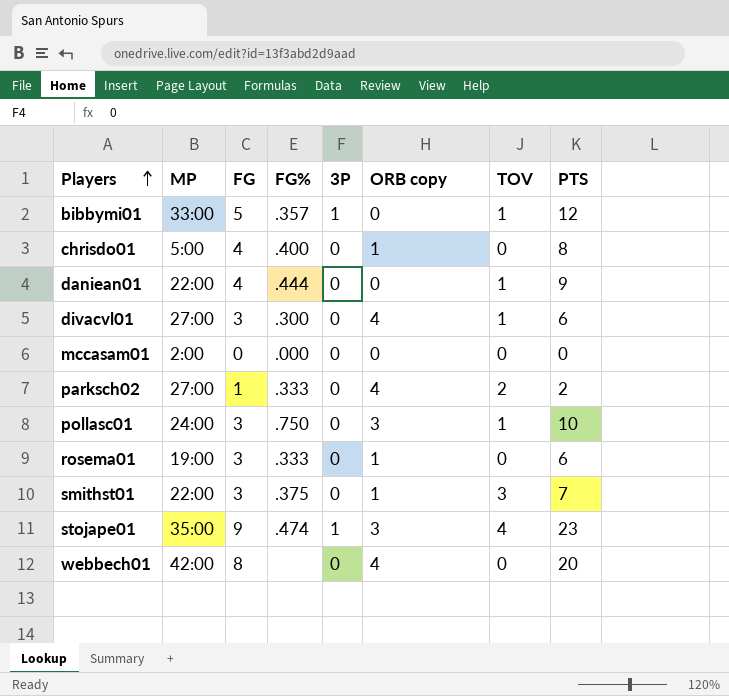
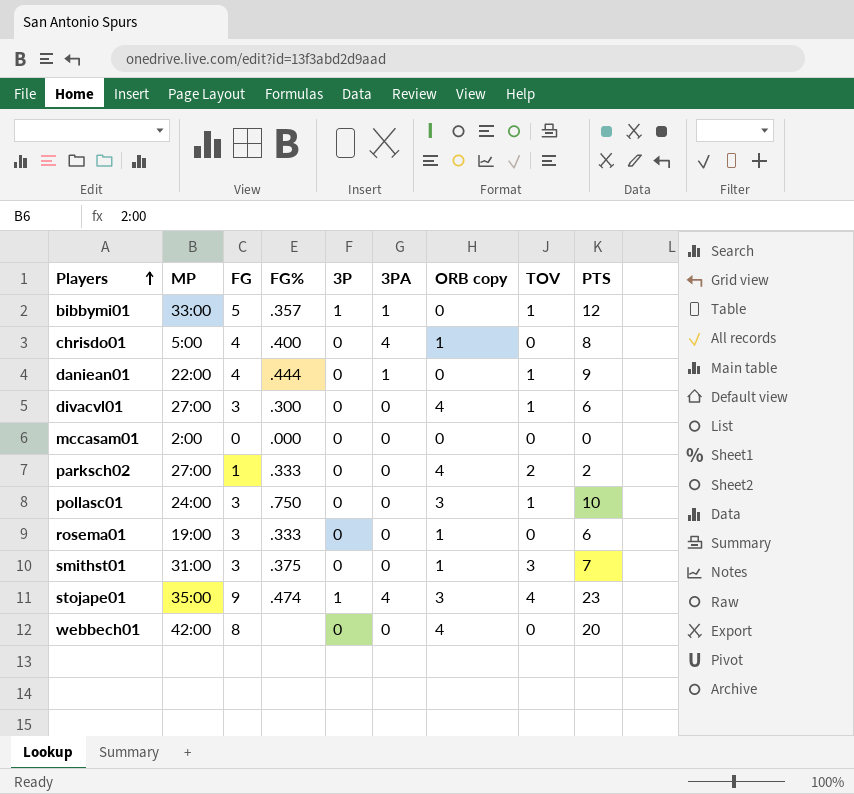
column 3PA | position: none -> 6
smithst01 | MP: 22:00 -> 31:00

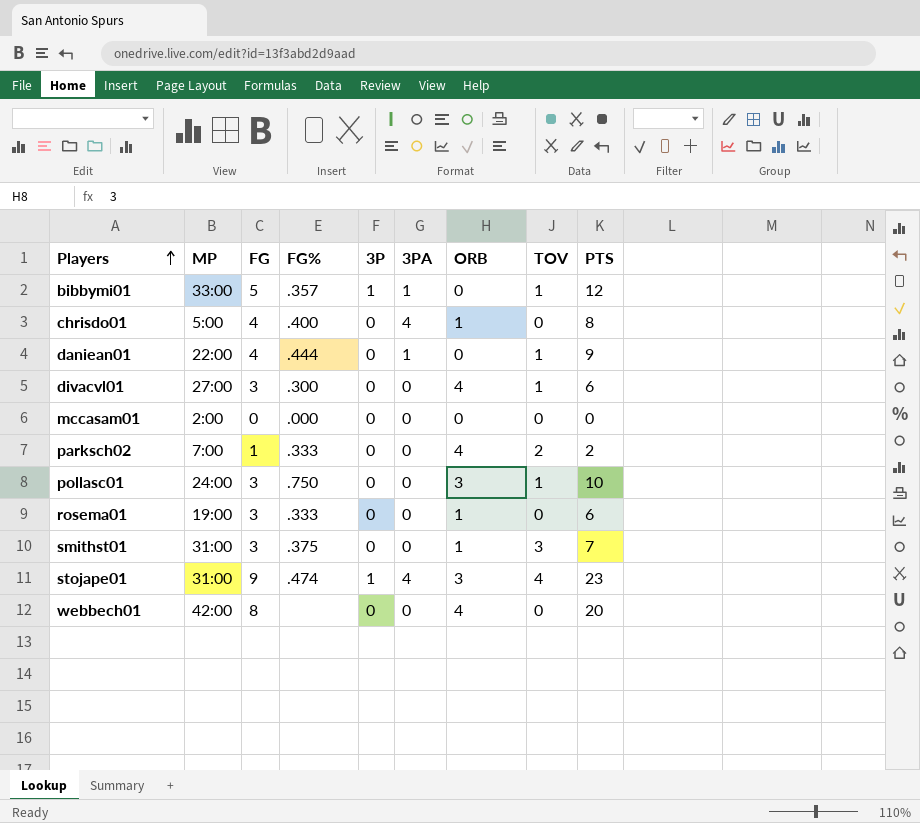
column name: ORB copy -> ORB
parksch02 | MP: 27:00 -> 7:00
stojape01 | MP: 35:00 -> 31:00

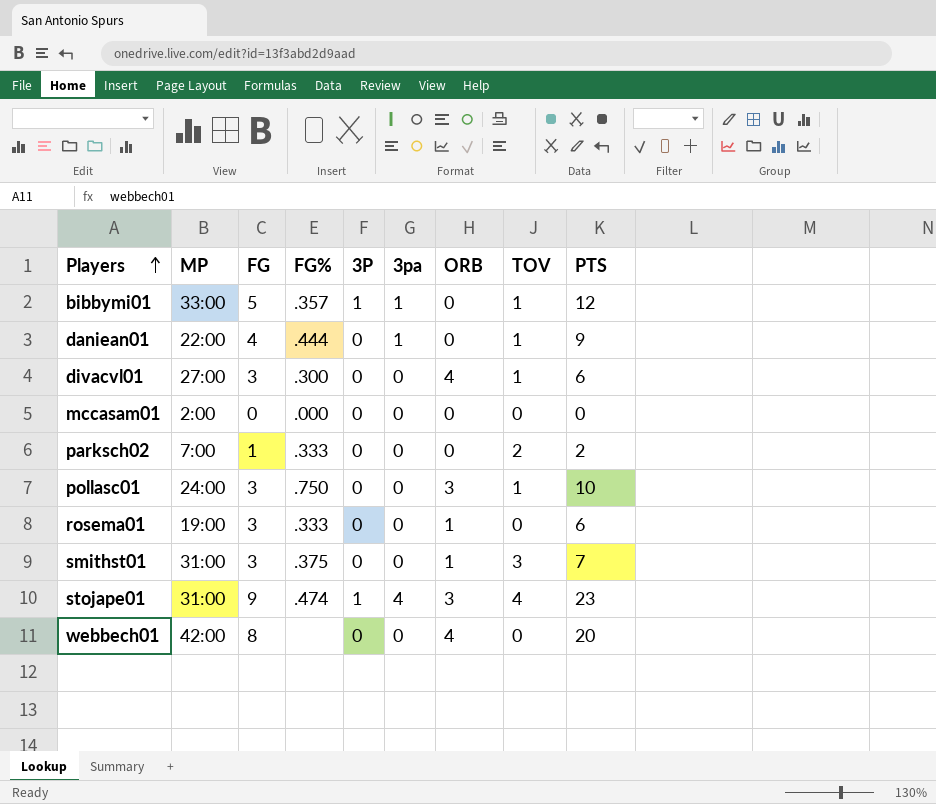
column name: 3PA -> 3pa
row chrisdo01: 5:00 | 4 | .400 | 0 | 4 | 1 | 0 | 8 -> none
parksch02 | ORB: 4 -> 0

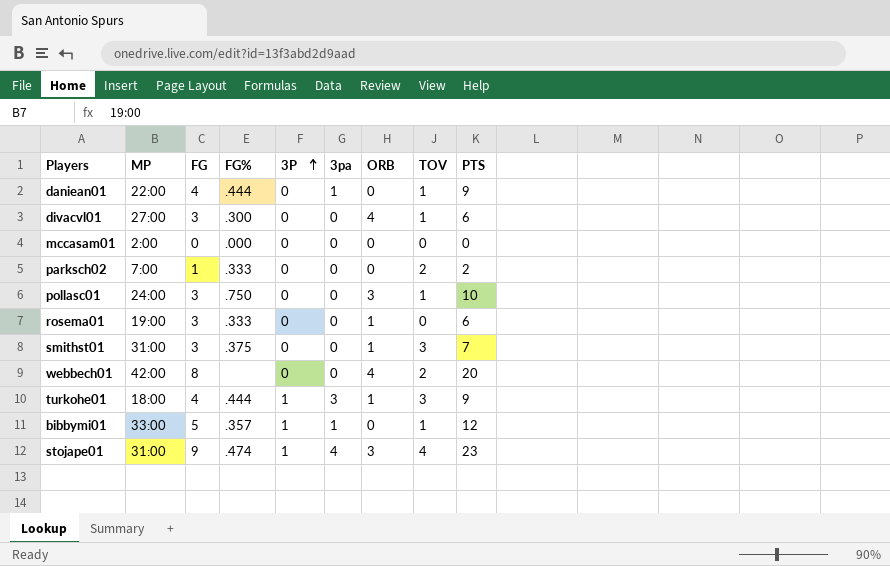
row order: Players ascending -> 3P ascending
webbech01 | TOV: 0 -> 2
row turkohe01: none -> 18:00 | 4 | .444 | 1 | 3 | 1 | 3 | 9

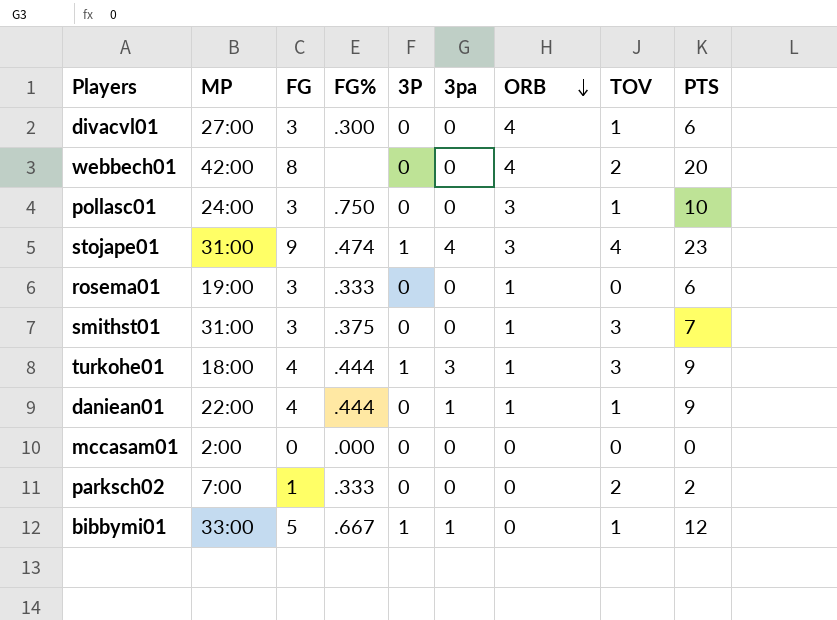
row order: 3P ascending -> ORB descending
daniean01 | ORB: 0 -> 1
bibbymi01 | FG%: .357 -> .667

